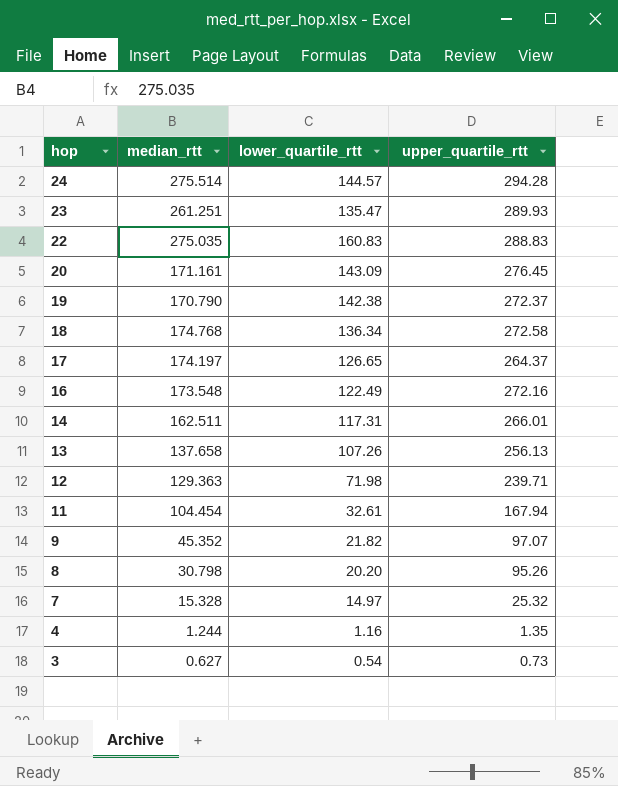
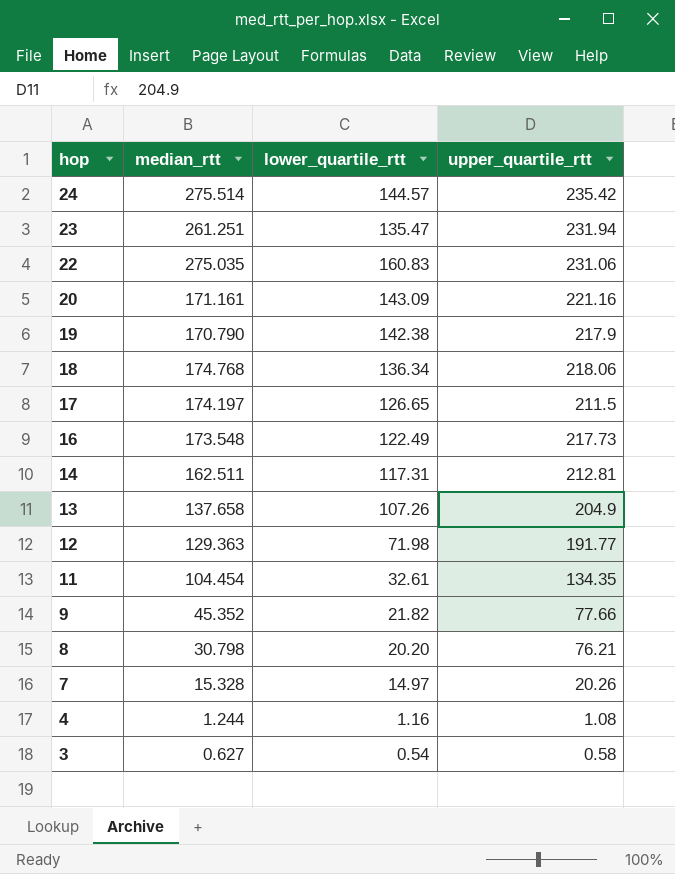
24 | upper_quartile_rtt: 294.28 -> 235.42
23 | upper_quartile_rtt: 289.93 -> 231.94
22 | upper_quartile_rtt: 288.83 -> 231.06
20 | upper_quartile_rtt: 276.45 -> 221.16
19 | upper_quartile_rtt: 272.37 -> 217.9
18 | upper_quartile_rtt: 272.58 -> 218.06
17 | upper_quartile_rtt: 264.37 -> 211.5
16 | upper_quartile_rtt: 272.16 -> 217.73
14 | upper_quartile_rtt: 266.01 -> 212.81
13 | upper_quartile_rtt: 256.13 -> 204.9
12 | upper_quartile_rtt: 239.71 -> 191.77
11 | upper_quartile_rtt: 167.94 -> 134.35
9 | upper_quartile_rtt: 97.07 -> 77.66
8 | upper_quartile_rtt: 95.26 -> 76.21
7 | upper_quartile_rtt: 25.32 -> 20.26
4 | upper_quartile_rtt: 1.35 -> 1.08
3 | upper_quartile_rtt: 0.73 -> 0.58

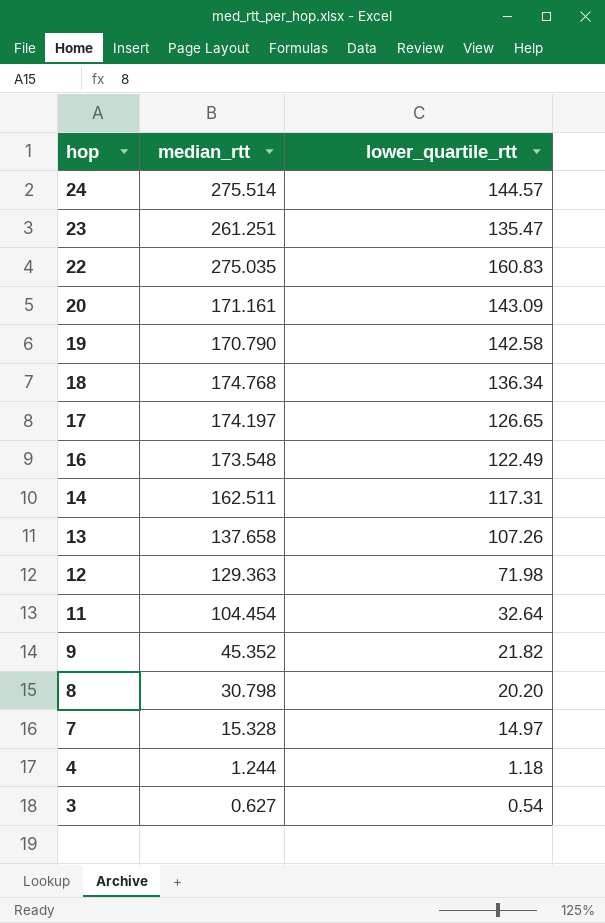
column upper_quartile_rtt | position: 4 -> none
19 | lower_quartile_rtt: 142.38 -> 142.58
11 | lower_quartile_rtt: 32.61 -> 32.64
4 | lower_quartile_rtt: 1.16 -> 1.18

